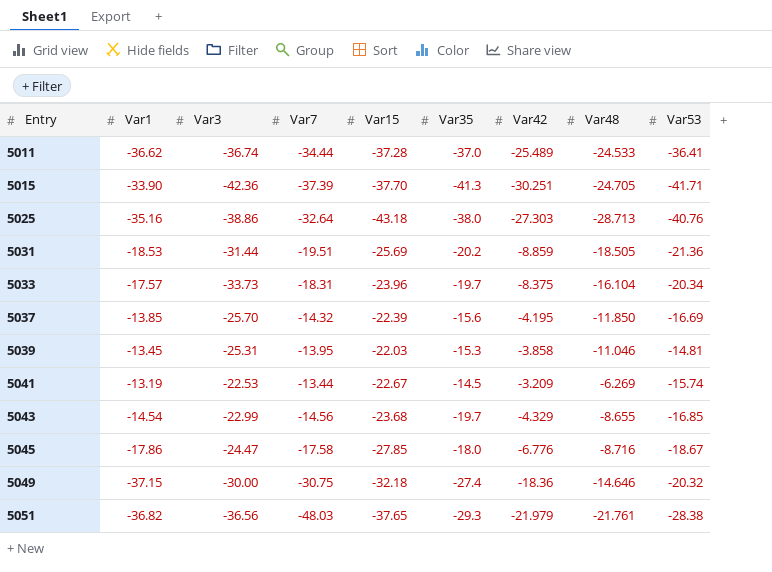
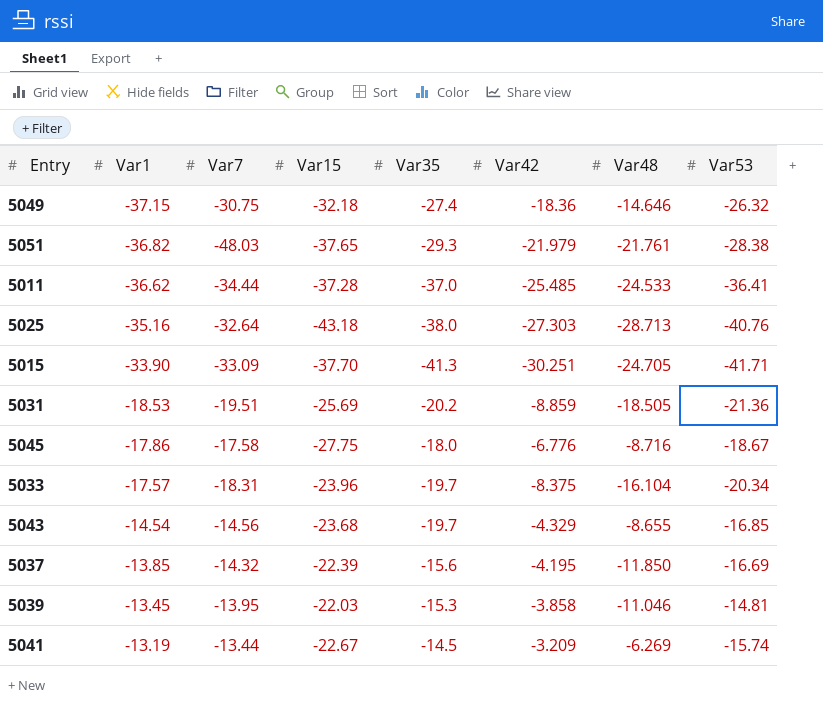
row order: Entry ascending -> Var1 ascending
column Var3 | position: 3 -> none
5049 | Var53: -20.32 -> -26.32
5011 | Var42: -25.489 -> -25.485
5015 | Var7: -37.39 -> -33.09
5045 | Var15: -27.85 -> -27.75

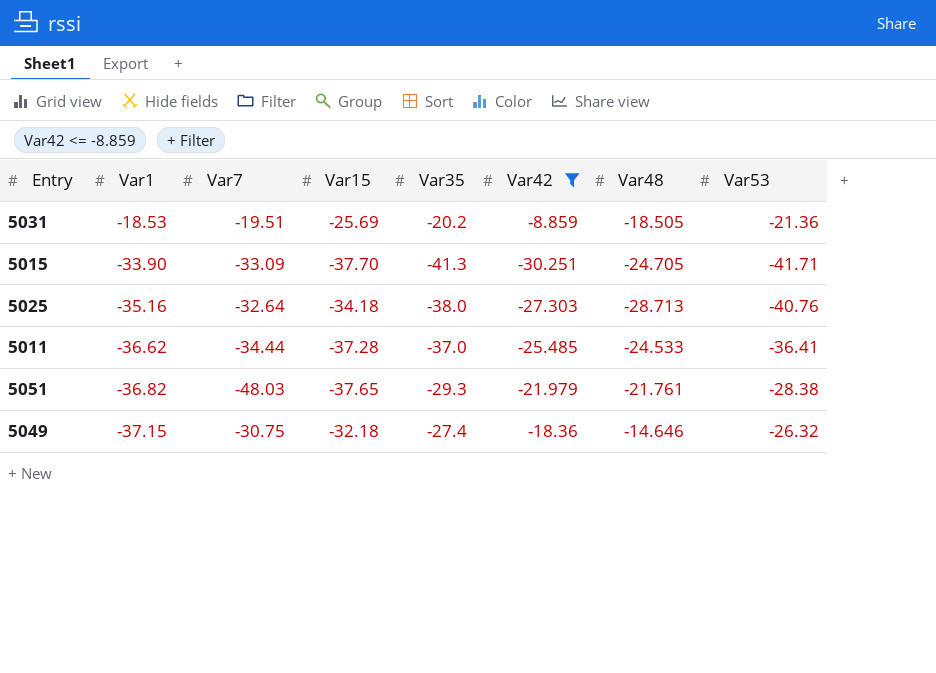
filter: none -> Var42 <= -8.859
row order: Var1 ascending -> Var1 descending
5025 | Var15: -43.18 -> -34.18

